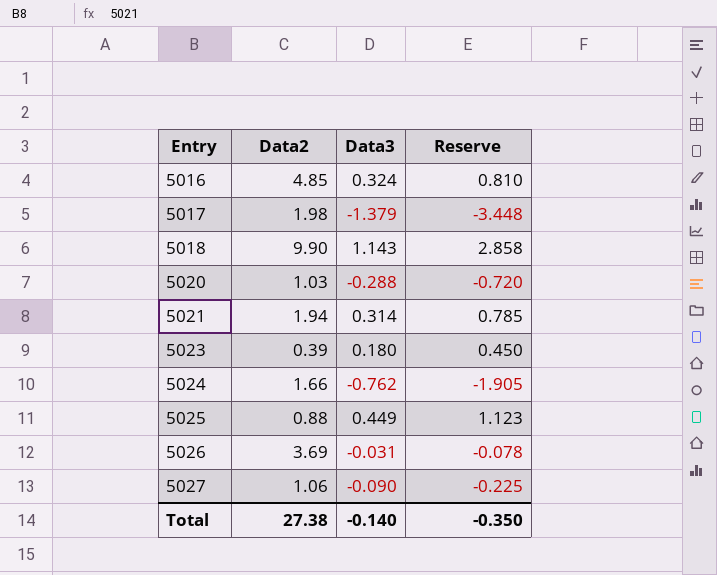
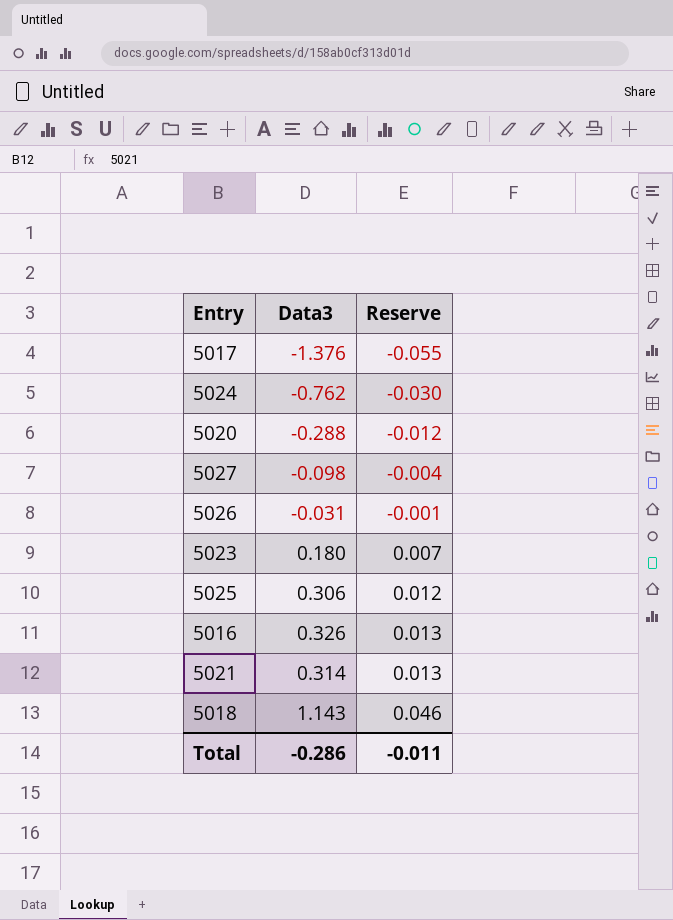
row order: Entry ascending -> Reserve ascending
column Data2 | position: 2 -> none
column Reserve | formula: [Data3] * 2.5 -> [Data3] * 0.04
5017 | Data3: -1.379 -> -1.376
5027 | Data3: -0.090 -> -0.098
5025 | Data3: 0.449 -> 0.306
5016 | Data3: 0.324 -> 0.326
Total | Data3: -0.140 -> -0.286
Total | Reserve: -0.350 -> -0.011

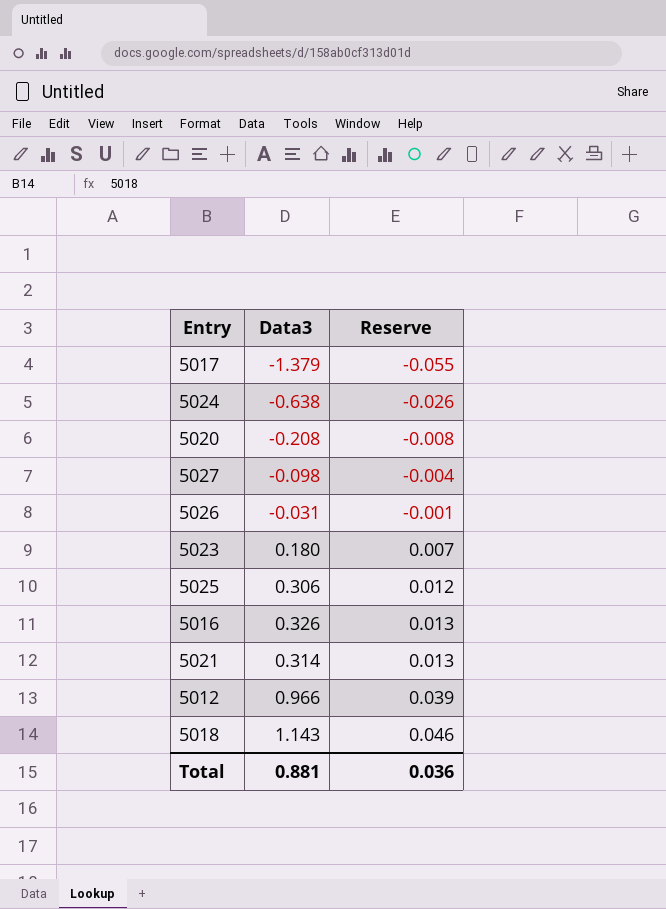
5017 | Data3: -1.376 -> -1.379
5024 | Data3: -0.762 -> -0.638
5024 | Reserve: -0.030 -> -0.026
5020 | Data3: -0.288 -> -0.208
5020 | Reserve: -0.012 -> -0.008
row 5012: none -> 0.966 | 0.039
Total | Data3: -0.286 -> 0.881
Total | Reserve: -0.011 -> 0.036

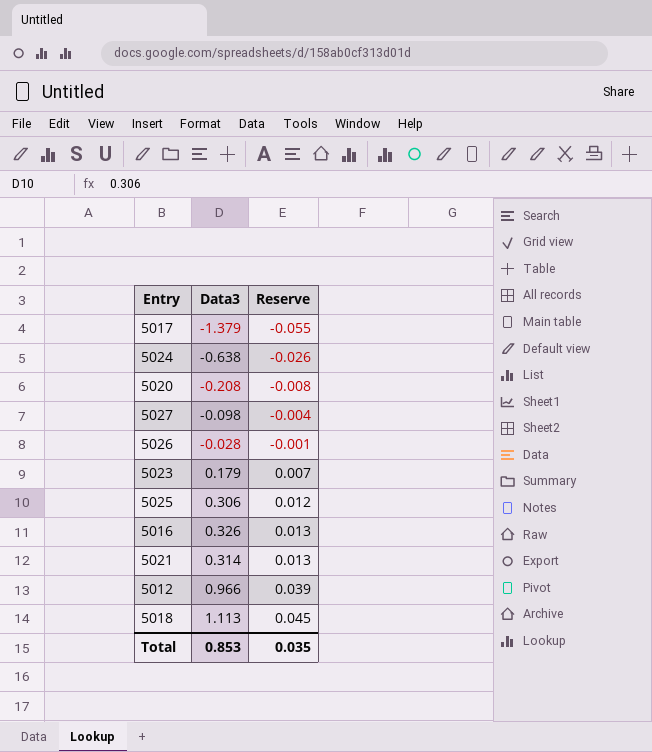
5026 | Data3: -0.031 -> -0.028
5023 | Data3: 0.180 -> 0.179
5018 | Data3: 1.143 -> 1.113
5018 | Reserve: 0.046 -> 0.045
Total | Data3: 0.881 -> 0.853
Total | Reserve: 0.036 -> 0.035

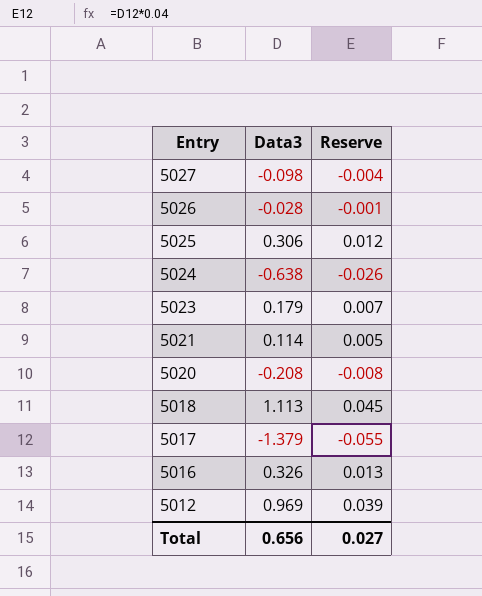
row order: Reserve ascending -> Entry descending
5021 | Data3: 0.314 -> 0.114
5021 | Reserve: 0.013 -> 0.005
5012 | Data3: 0.966 -> 0.969
Total | Data3: 0.853 -> 0.656
Total | Reserve: 0.035 -> 0.027

